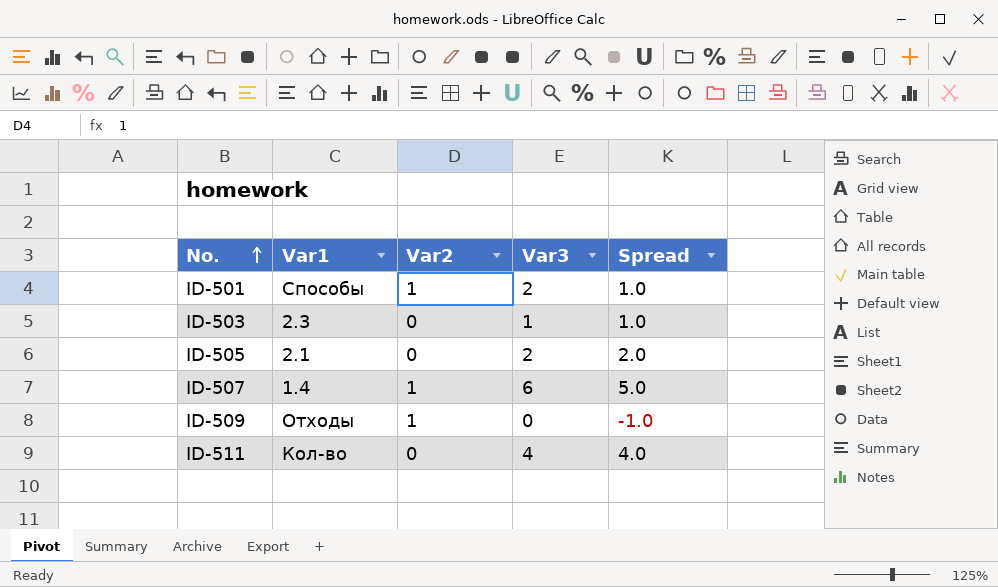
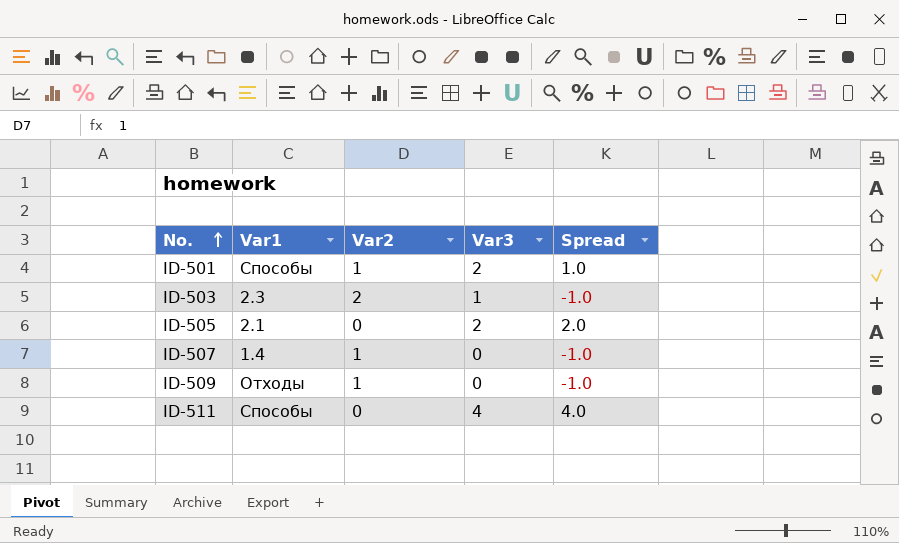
ID-503 | Var2: 0 -> 2
ID-503 | Spread: 1.0 -> -1.0
ID-507 | Var3: 6 -> 0
ID-507 | Spread: 5.0 -> -1.0
ID-511 | Var1: Кол-во -> Способы

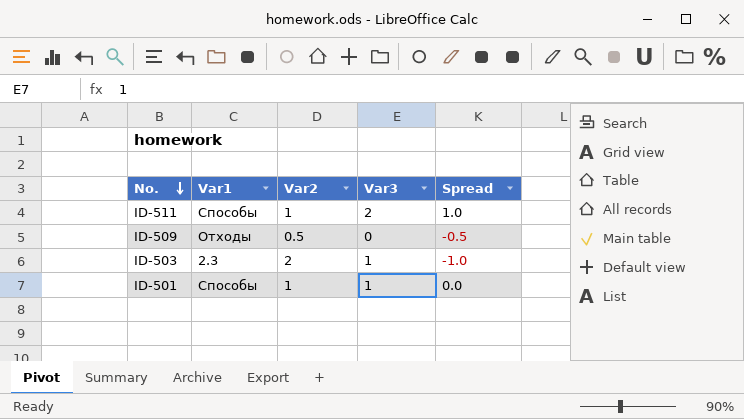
row order: No. ascending -> No. descending
row ID-505: 2.1 | 0 | 2 | 2.0 -> none
row ID-507: 1.4 | 1 | 0 | -1.0 -> none
ID-511 | Var2: 0 -> 1
ID-511 | Var3: 4 -> 2
ID-511 | Spread: 4.0 -> 1.0
ID-509 | Var2: 1 -> 0.5
ID-509 | Spread: -1.0 -> -0.5
ID-501 | Var3: 2 -> 1
ID-501 | Spread: 1.0 -> 0.0

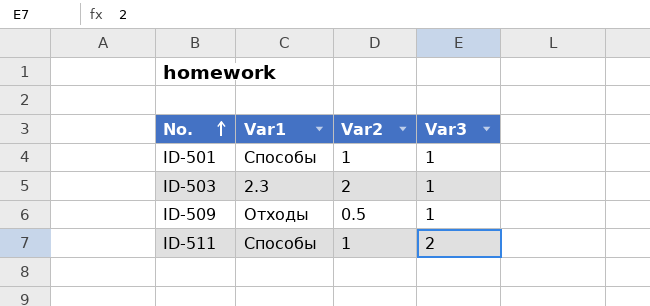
row order: No. descending -> No. ascending
column Spread | formula: [Var3] - [Var2] -> none
ID-509 | Var3: 0 -> 1

